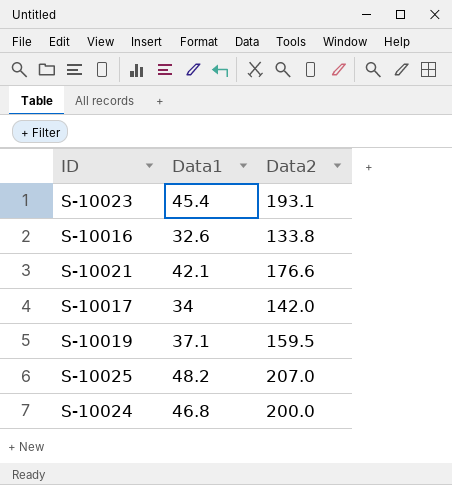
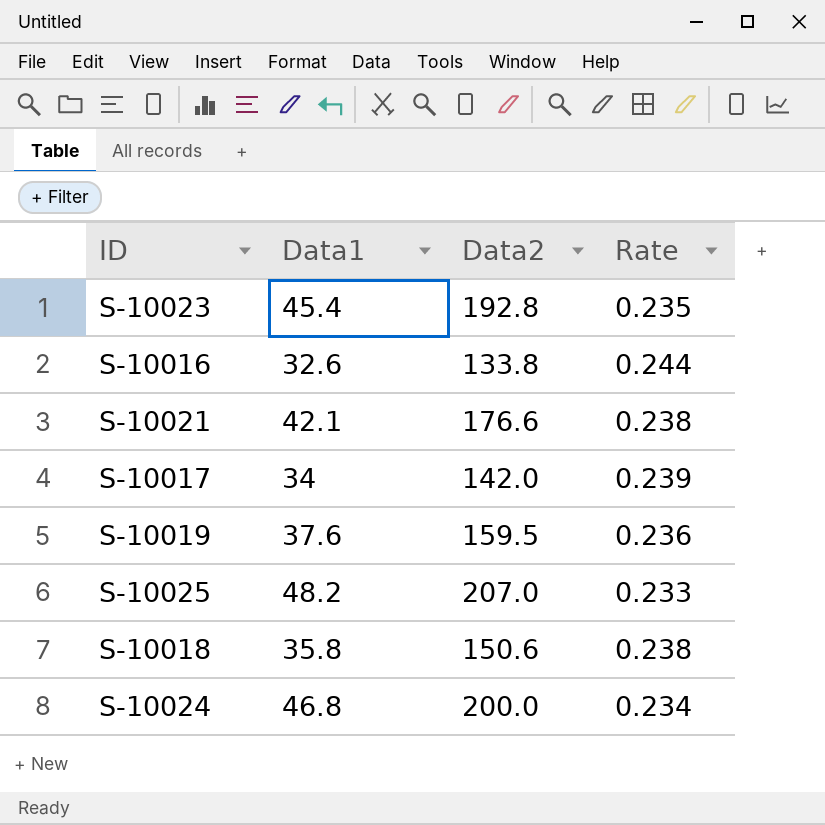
column Rate | formula: none -> [Data1] / [Data2]
S-10023 | Data2: 193.1 -> 192.8
S-10019 | Data1: 37.1 -> 37.6
row S-10018: none -> 35.8 | 150.6 | 0.238

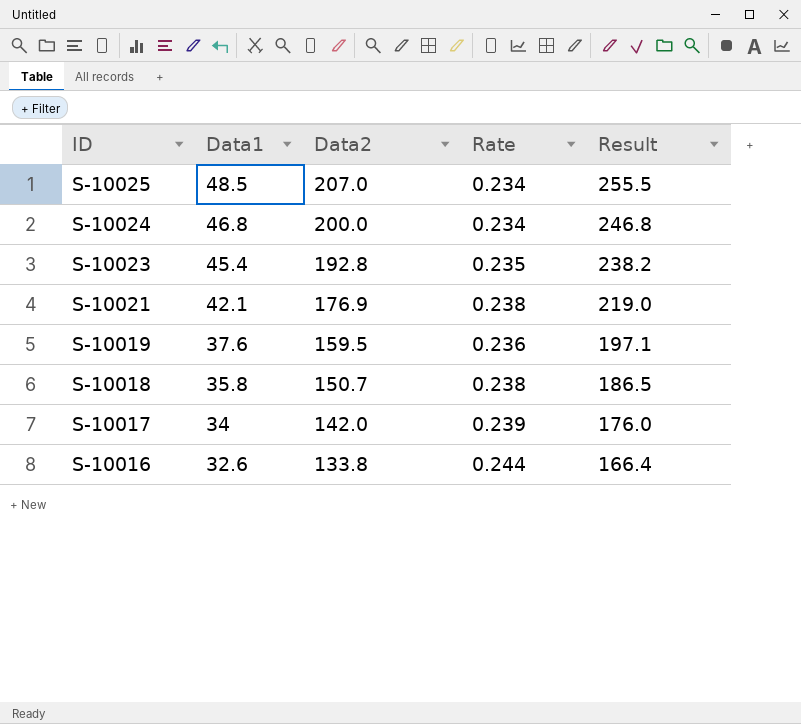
row order: none -> ID descending
column Result | formula: none -> [Data1] + [Data2]
S-10025 | Data1: 48.2 -> 48.5
S-10025 | Rate: 0.233 -> 0.234
S-10021 | Data2: 176.6 -> 176.9
S-10018 | Data2: 150.6 -> 150.7

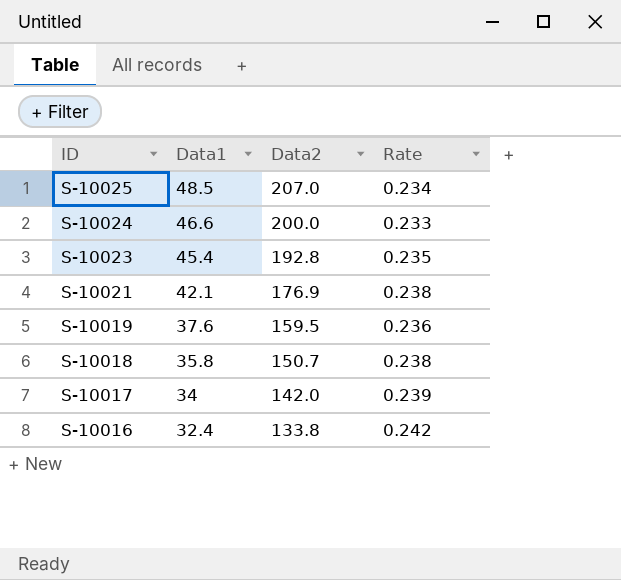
column Result | formula: [Data1] + [Data2] -> none
S-10024 | Data1: 46.8 -> 46.6
S-10024 | Rate: 0.234 -> 0.233
S-10016 | Data1: 32.6 -> 32.4
S-10016 | Rate: 0.244 -> 0.242

